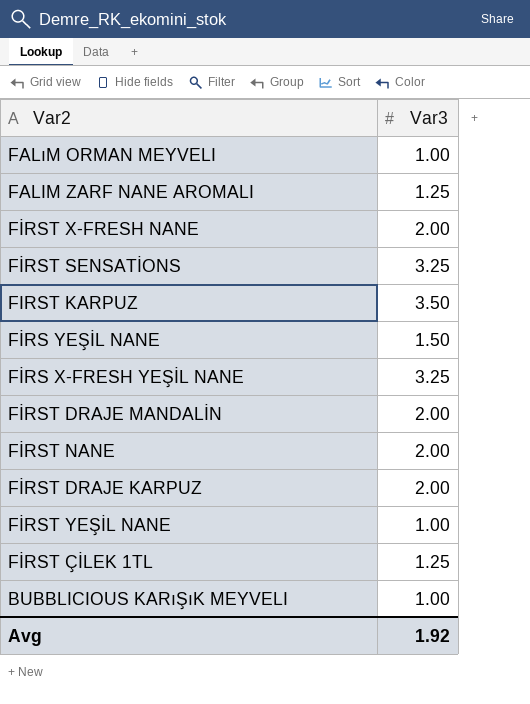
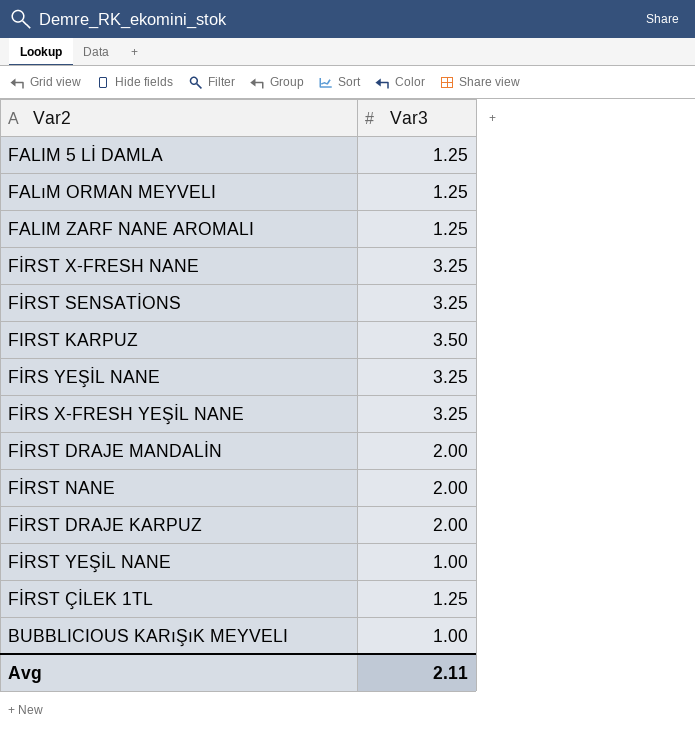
row FALIM 5 Lİ DAMLA: none -> 1.25
FALıM ORMAN MEYVELI | Var3: 1.00 -> 1.25
FİRST X-FRESH NANE | Var3: 2.00 -> 3.25
FİRS YEŞİL NANE | Var3: 1.50 -> 3.25
Avg | Var3: 1.92 -> 2.11

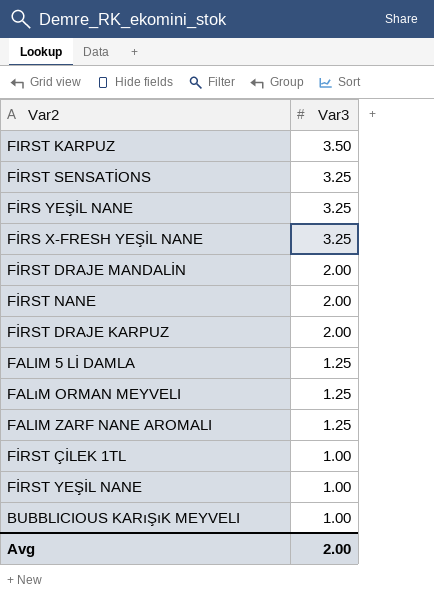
row order: none -> Var3 descending
row FİRST X-FRESH NANE: 3.25 -> none
FİRST ÇİLEK 1TL | Var3: 1.25 -> 1.00
Avg | Var3: 2.11 -> 2.00

